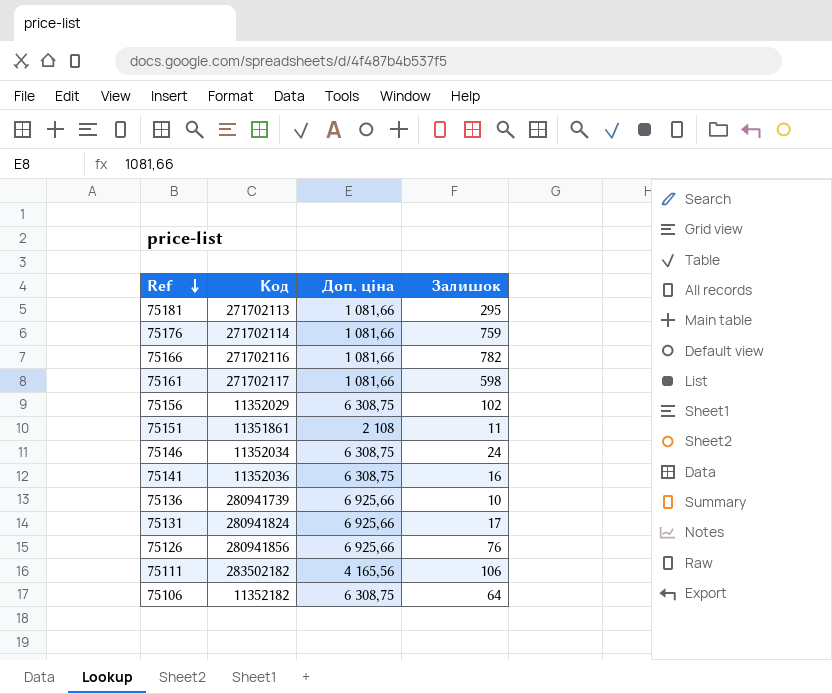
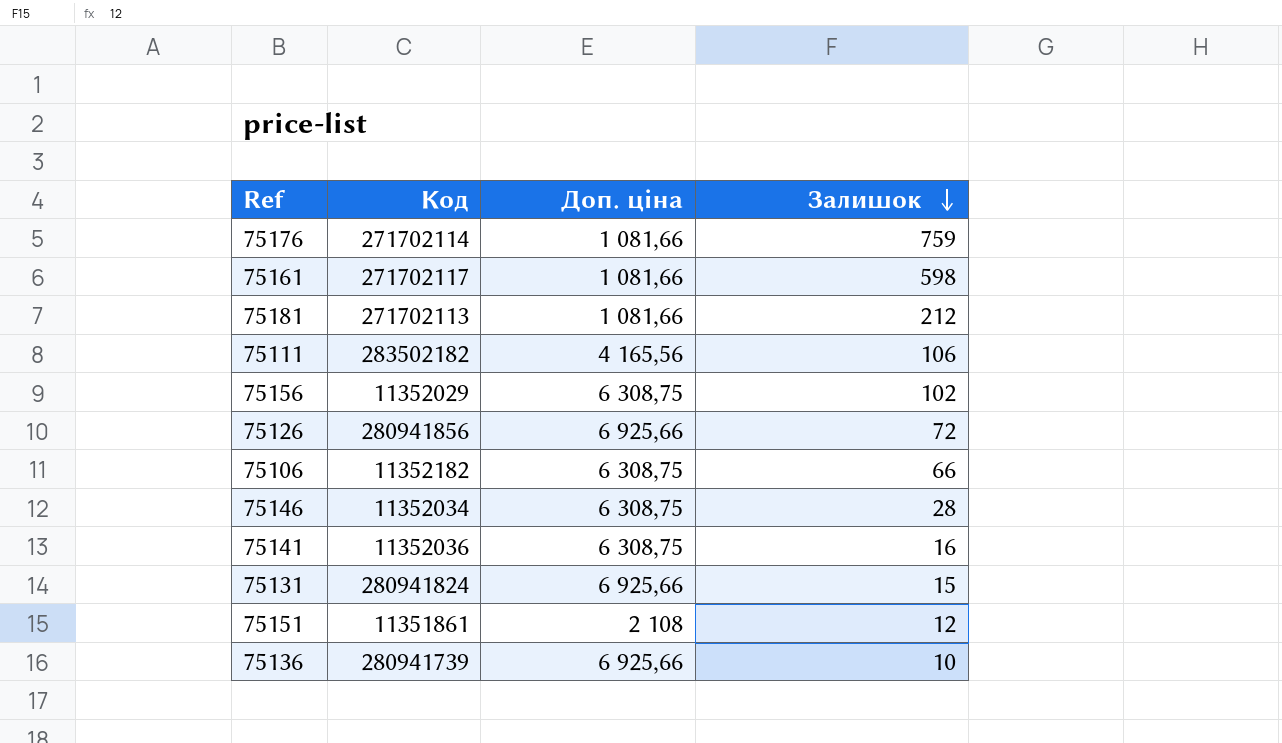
row order: Ref descending -> Залишок descending
row 75166: 271702116 | 1 081,66 | 782 -> none
75181 | Залишок: 295 -> 212
75126 | Залишок: 76 -> 72
75106 | Залишок: 64 -> 66
75146 | Залишок: 24 -> 28
75131 | Залишок: 17 -> 15
75151 | Залишок: 11 -> 12

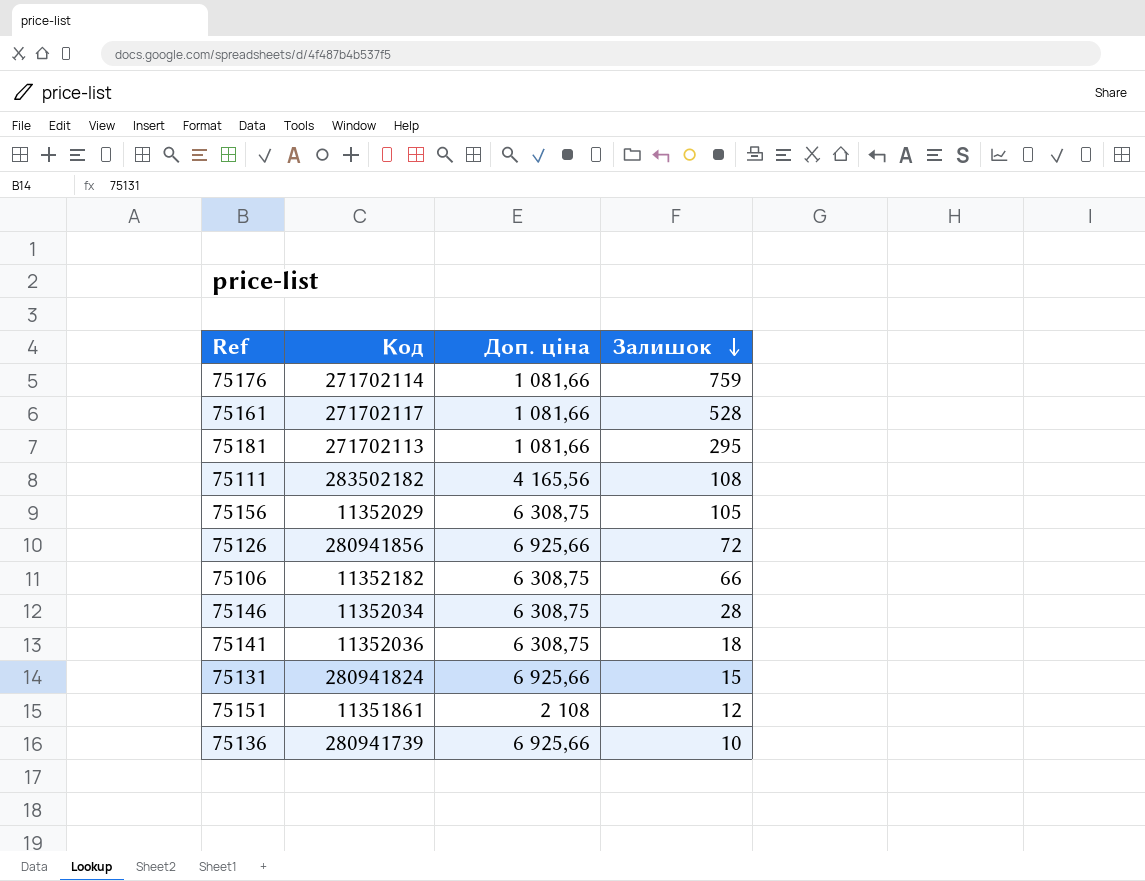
75161 | Залишок: 598 -> 528
75181 | Залишок: 212 -> 295
75111 | Залишок: 106 -> 108
75156 | Залишок: 102 -> 105
75141 | Залишок: 16 -> 18

